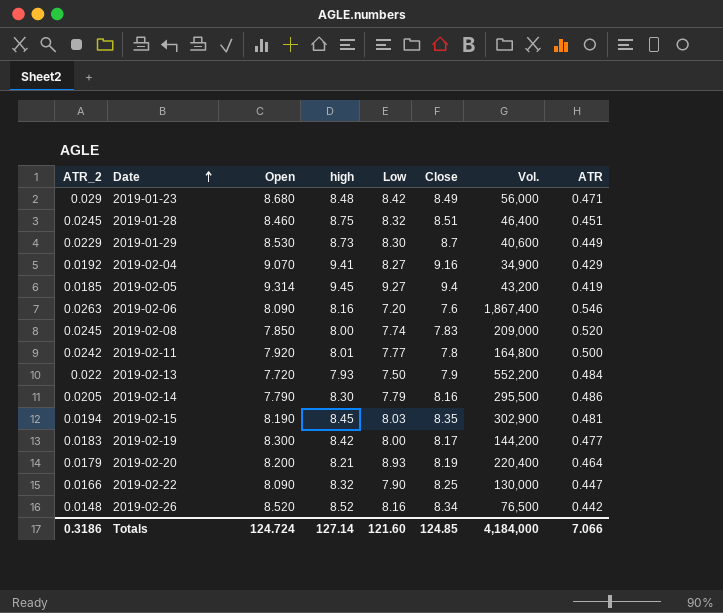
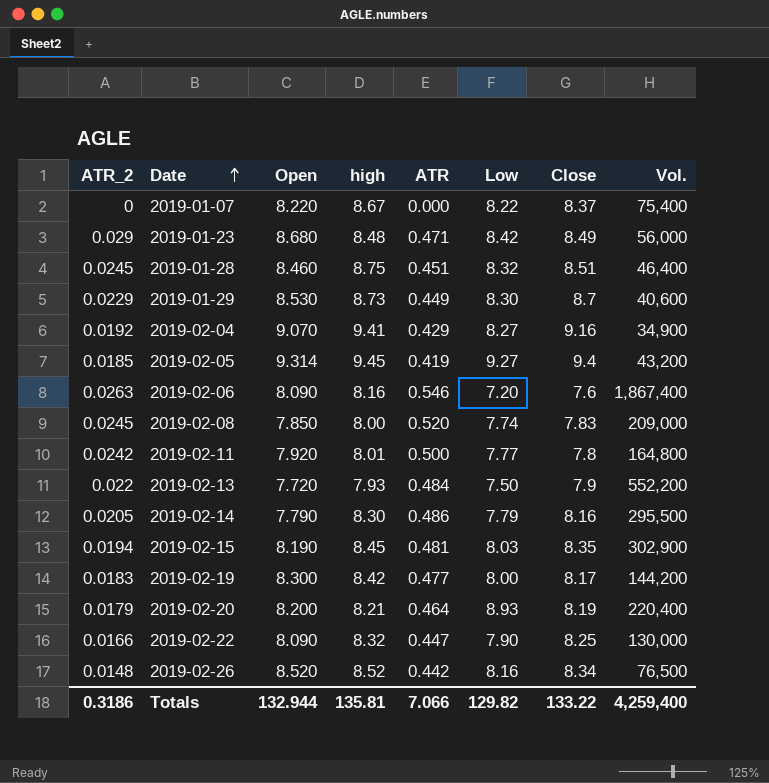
column ATR | position: 8 -> 5
row 2019-01-07: none -> 0 | 8.220 | 8.67 | 0.000 | 8.22 | 8.37 | 75,400
Totals | Open: 124.724 -> 132.944
Totals | high: 127.14 -> 135.81
Totals | Low: 121.60 -> 129.82
Totals | Close: 124.85 -> 133.22
Totals | Vol.: 4,184,000 -> 4,259,400

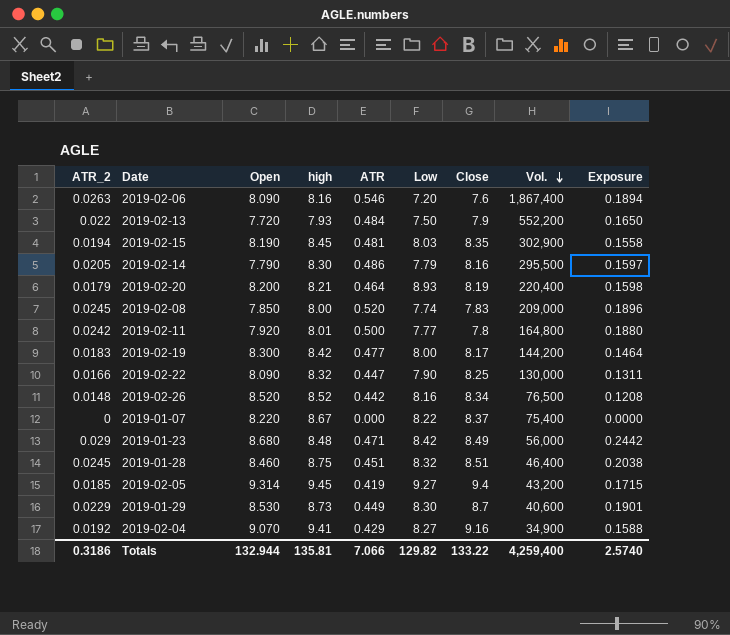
row order: Date ascending -> Vol. descending
column Exposure | formula: none -> [ATR_2] * [Low]

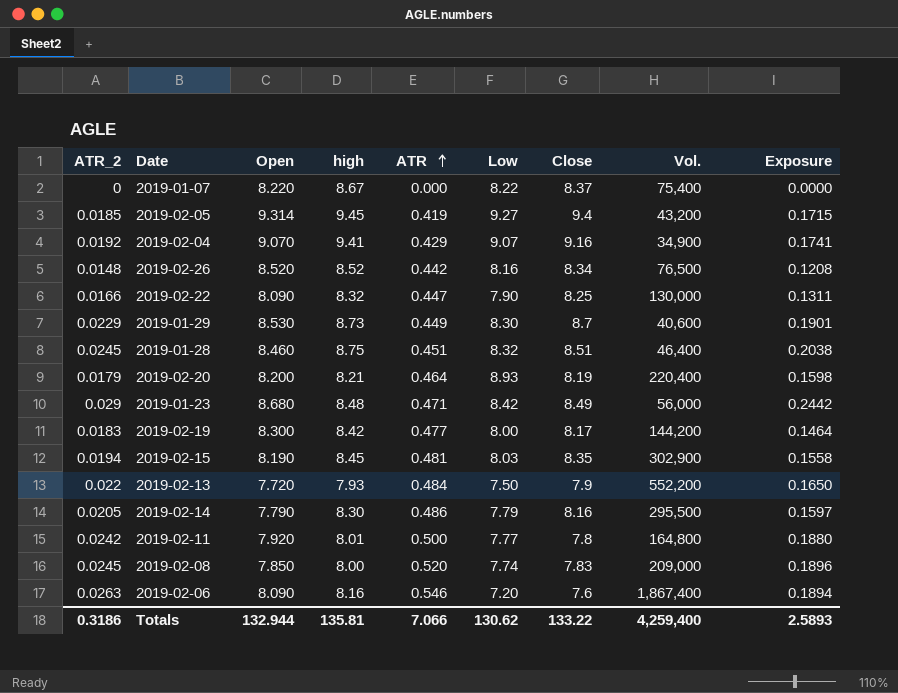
row order: Vol. descending -> ATR ascending
2019-02-04 | Low: 8.27 -> 9.07
2019-02-04 | Exposure: 0.1588 -> 0.1741
Totals | Low: 129.82 -> 130.62
Totals | Exposure: 2.5740 -> 2.5893

